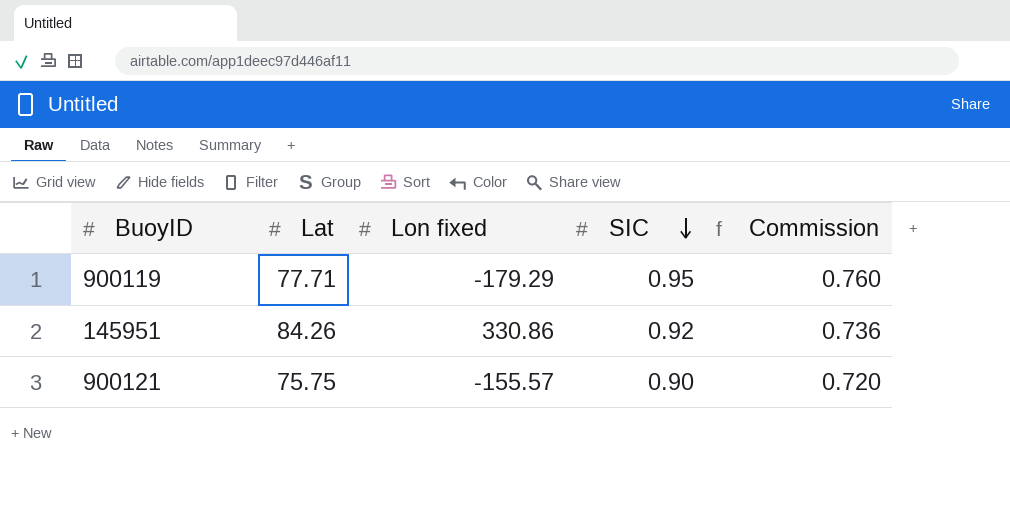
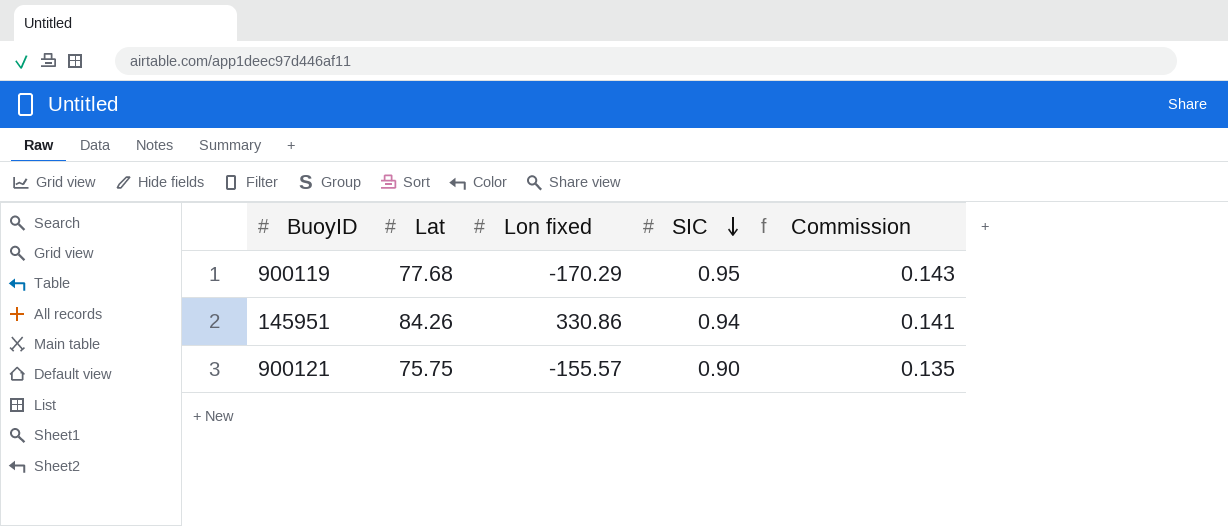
column Commission | formula: [SIC] * 0.8 -> [SIC] * 0.15
900119 | Lat: 77.71 -> 77.68
900119 | Lon fixed: -179.29 -> -170.29
145951 | SIC: 0.92 -> 0.94

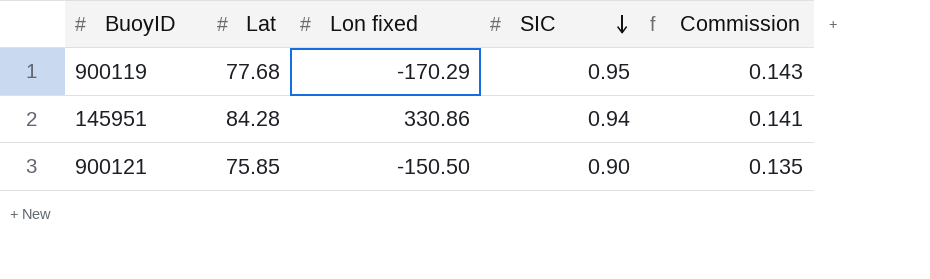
145951 | Lat: 84.26 -> 84.28
900121 | Lat: 75.75 -> 75.85
900121 | Lon fixed: -155.57 -> -150.50

